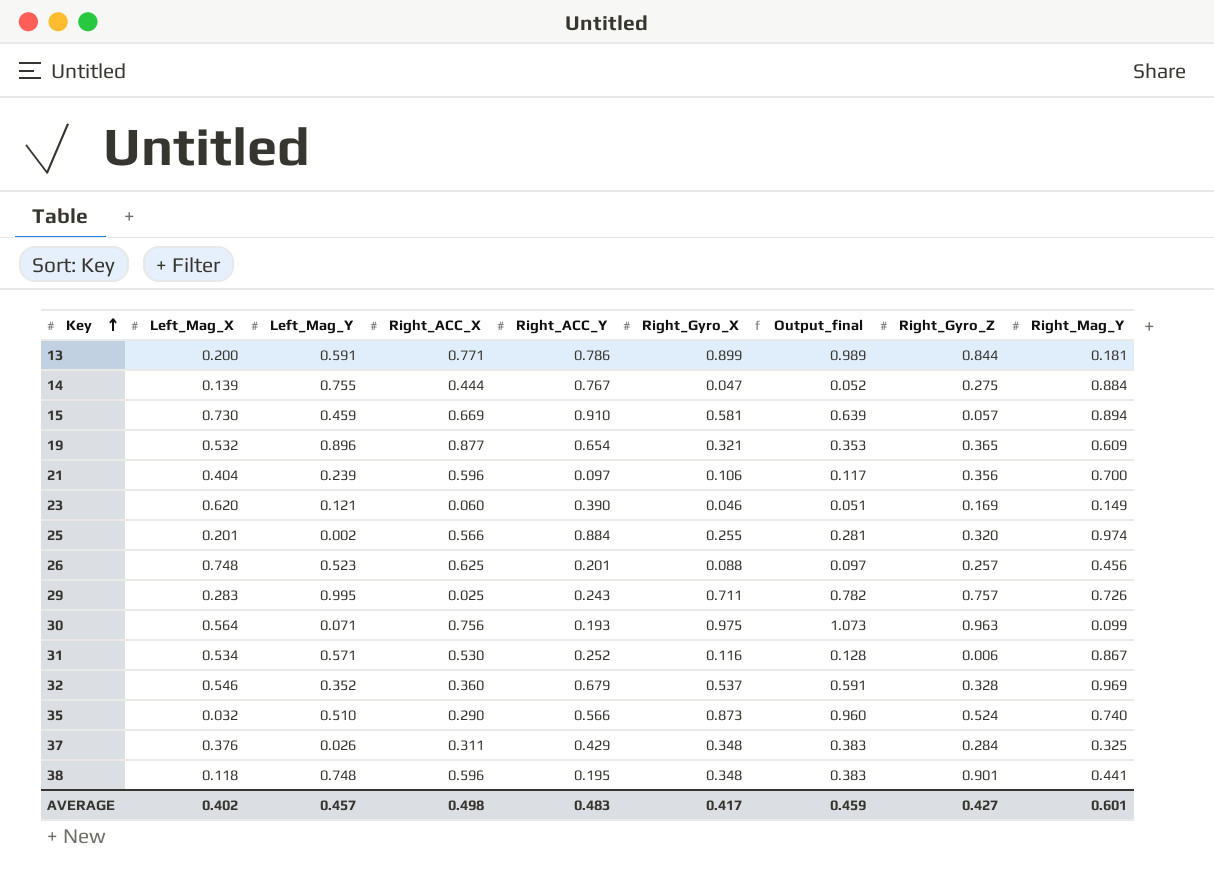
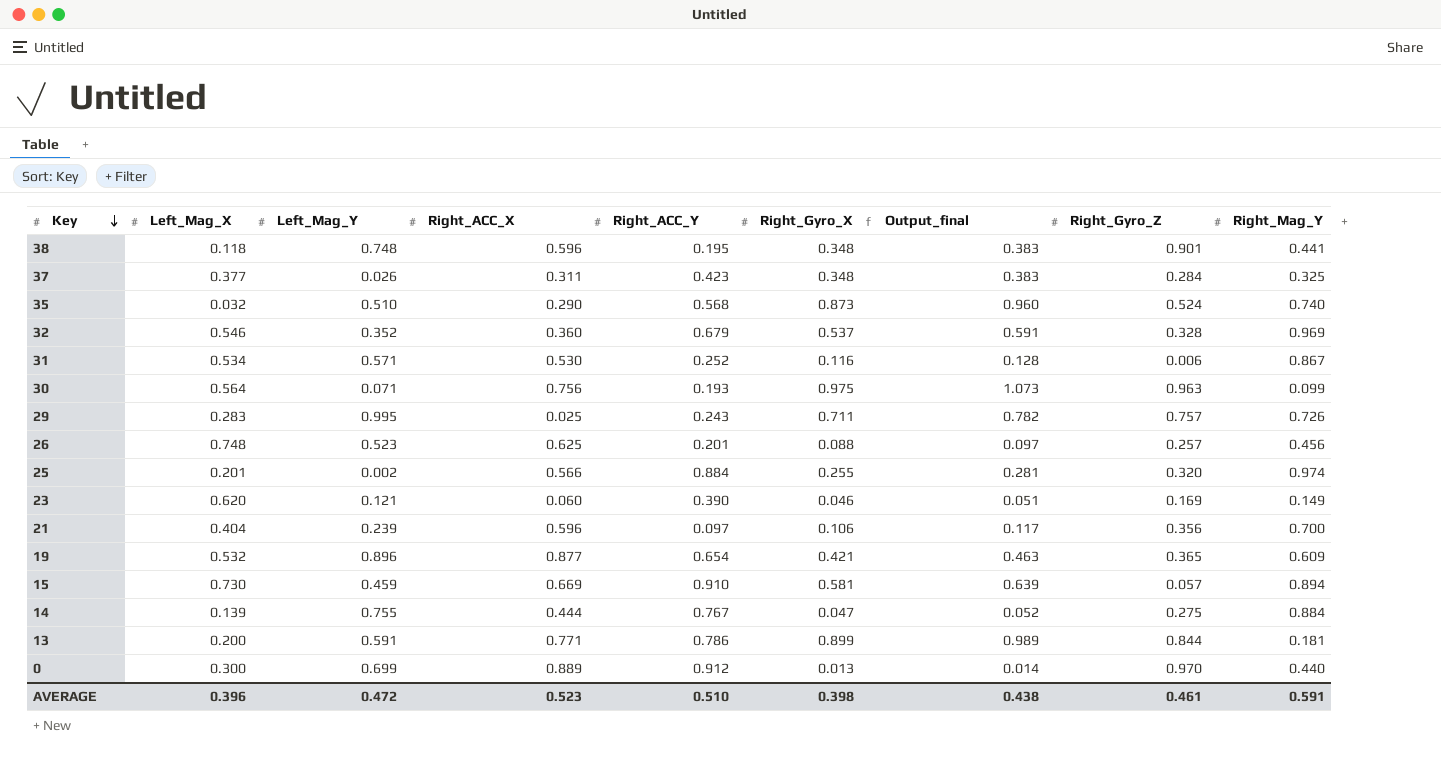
row order: Key ascending -> Key descending
37 | Left_Mag_X: 0.376 -> 0.377
37 | Right_ACC_Y: 0.429 -> 0.423
35 | Right_ACC_Y: 0.566 -> 0.568
19 | Right_Gyro_X: 0.321 -> 0.421
19 | Output_final: 0.353 -> 0.463
row 0: none -> 0.300 | 0.699 | 0.889 | 0.912 | 0.013 | 0.014 | 0.970 | 0.440
AVERAGE | Left_Mag_X: 0.402 -> 0.396
AVERAGE | Left_Mag_Y: 0.457 -> 0.472
AVERAGE | Right_ACC_X: 0.498 -> 0.523
AVERAGE | Right_ACC_Y: 0.483 -> 0.510
AVERAGE | Right_Gyro_X: 0.417 -> 0.398
AVERAGE | Output_final: 0.459 -> 0.438
AVERAGE | Right_Gyro_Z: 0.427 -> 0.461
AVERAGE | Right_Mag_Y: 0.601 -> 0.591

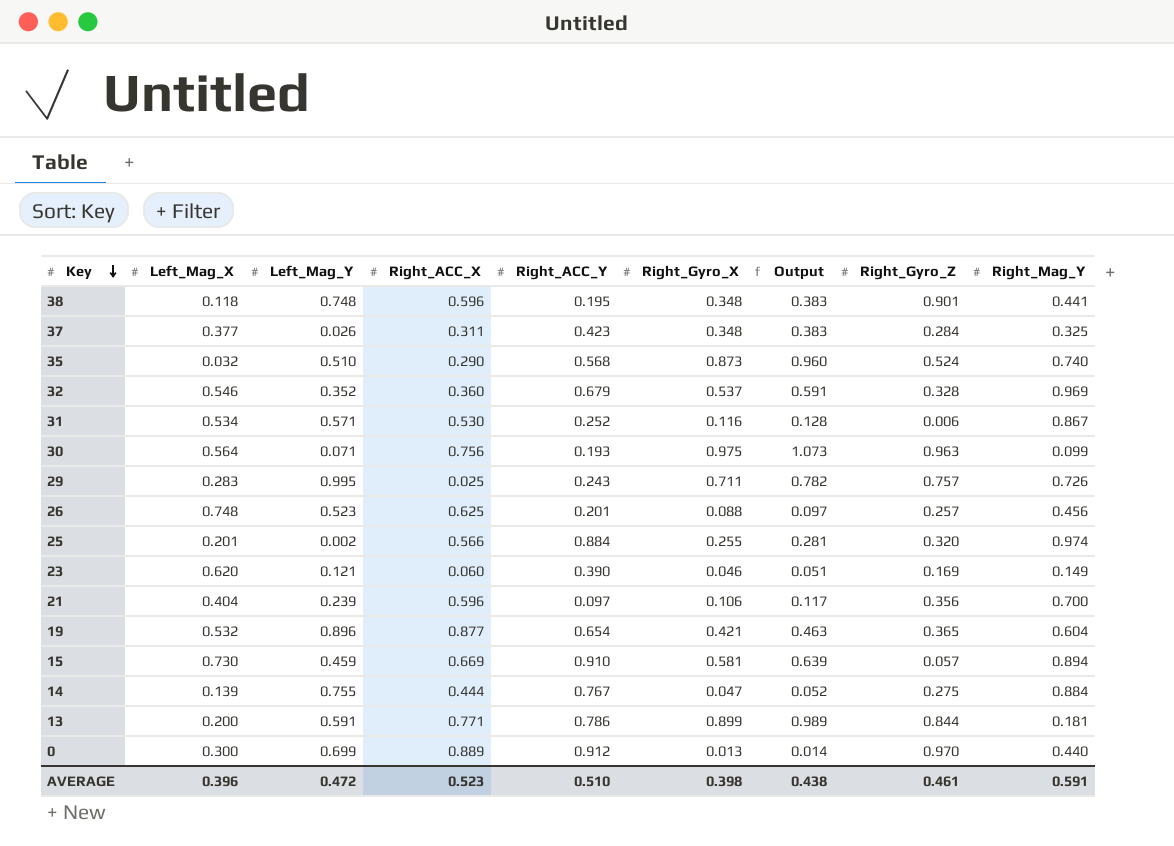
column name: Output_final -> Output
19 | Right_Mag_Y: 0.609 -> 0.604

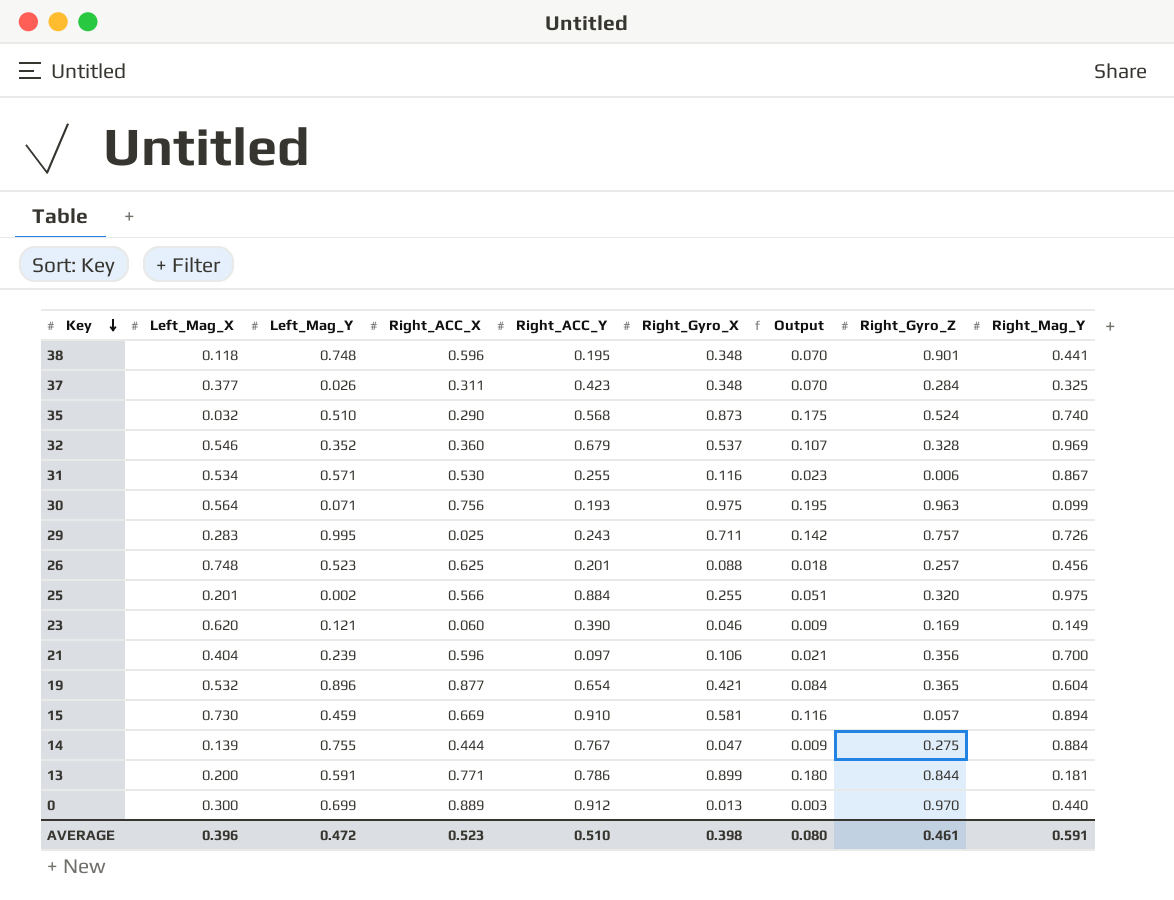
column Output | formula: [Right_Gyro_X] * 1.1 -> [Right_Gyro_X] * 0.2
31 | Right_ACC_Y: 0.252 -> 0.255
25 | Right_Mag_Y: 0.974 -> 0.975
AVERAGE | Output: 0.438 -> 0.080

